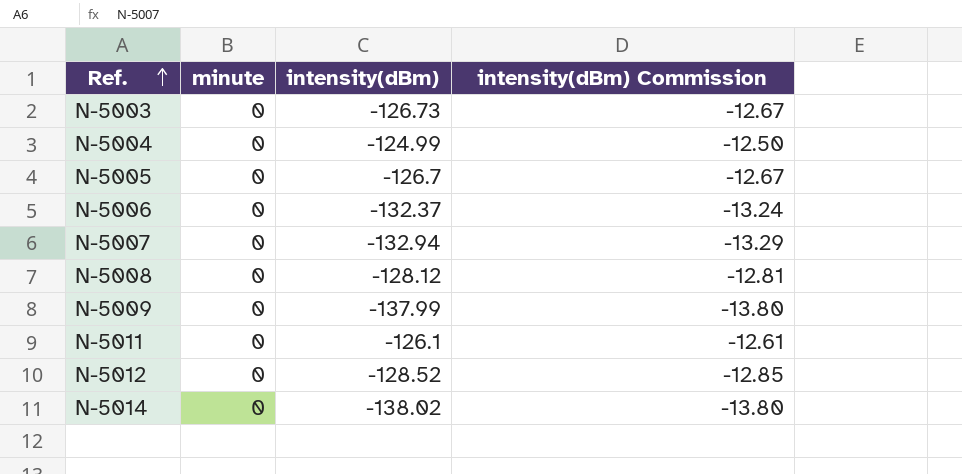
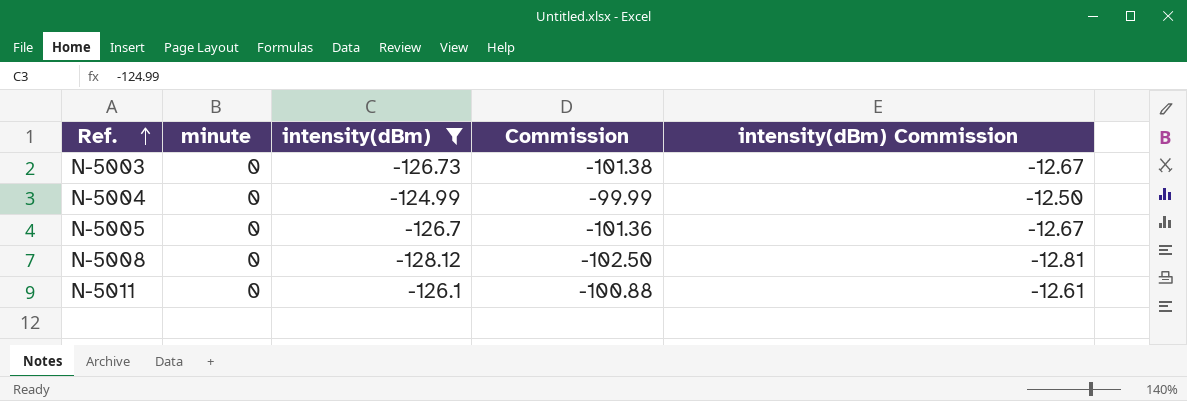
filter: none -> intensity(dBm) >= -128.12
column Commission | formula: none -> [intensity(dBm)] * 0.8

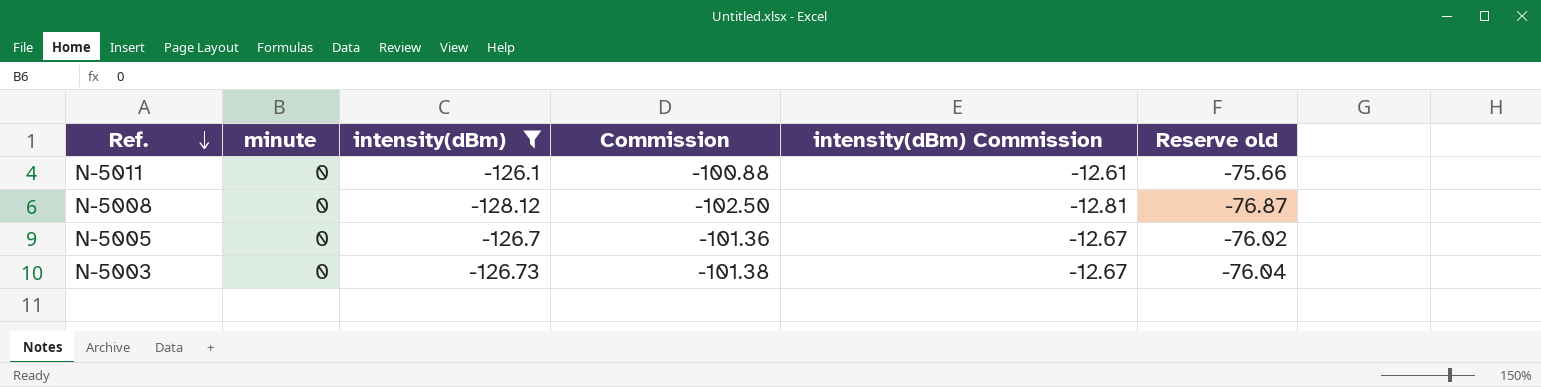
row order: Ref. ascending -> Ref. descending
column Reserve old | formula: none -> [intensity(dBm)] * 0.6
row N-5004: 0 | -124.99 | -99.99 | -12.50 -> none

